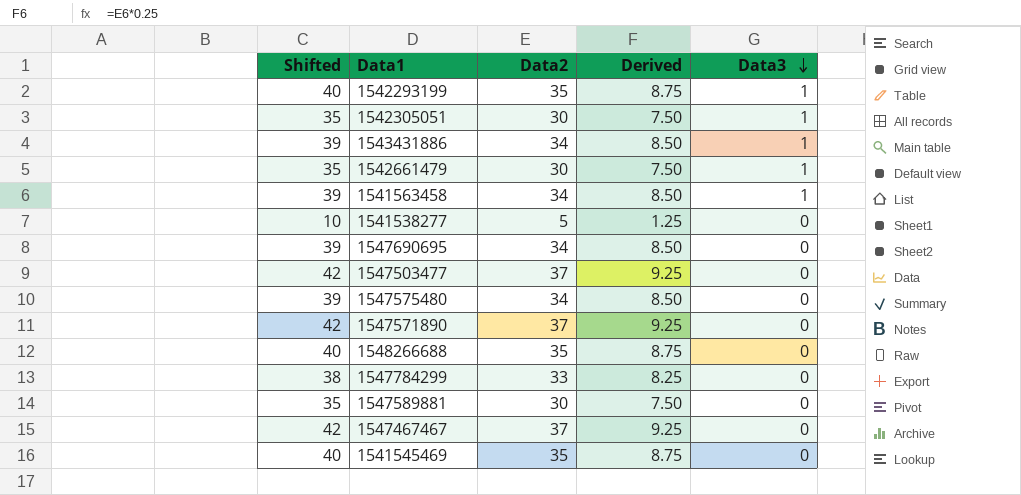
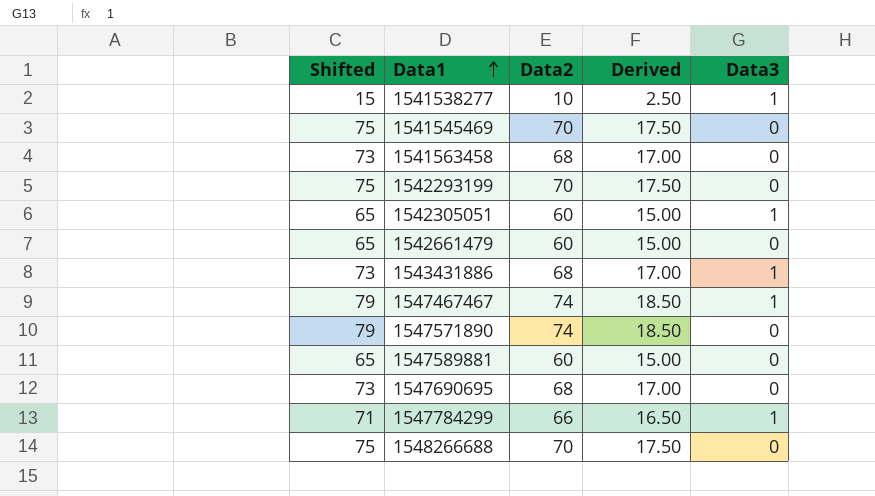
row order: Data3 descending -> Data1 ascending
row 1547503477: 42 | 37 | 9.25 | 0 -> none
row 1547575480: 39 | 34 | 8.50 | 0 -> none
1541538277 | Shifted: 10 -> 15
1541538277 | Data2: 5 -> 10
1541538277 | Derived: 1.25 -> 2.50
1541538277 | Data3: 0 -> 1
1541545469 | Shifted: 40 -> 75
1541545469 | Data2: 35 -> 70
1541545469 | Derived: 8.75 -> 17.50
1541563458 | Shifted: 39 -> 73
1541563458 | Data2: 34 -> 68
1541563458 | Derived: 8.50 -> 17.00
1541563458 | Data3: 1 -> 0
1542293199 | Shifted: 40 -> 75
1542293199 | Data2: 35 -> 70
1542293199 | Derived: 8.75 -> 17.50
1542293199 | Data3: 1 -> 0
1542305051 | Shifted: 35 -> 65
1542305051 | Data2: 30 -> 60
1542305051 | Derived: 7.50 -> 15.00
1542661479 | Shifted: 35 -> 65
1542661479 | Data2: 30 -> 60
1542661479 | Derived: 7.50 -> 15.00
1542661479 | Data3: 1 -> 0
1543431886 | Shifted: 39 -> 73
1543431886 | Data2: 34 -> 68
1543431886 | Derived: 8.50 -> 17.00
1547467467 | Shifted: 42 -> 79
1547467467 | Data2: 37 -> 74
1547467467 | Derived: 9.25 -> 18.50
1547467467 | Data3: 0 -> 1
1547571890 | Shifted: 42 -> 79
1547571890 | Data2: 37 -> 74
1547571890 | Derived: 9.25 -> 18.50
1547589881 | Shifted: 35 -> 65
1547589881 | Data2: 30 -> 60
1547589881 | Derived: 7.50 -> 15.00
1547690695 | Shifted: 39 -> 73
1547690695 | Data2: 34 -> 68
1547690695 | Derived: 8.50 -> 17.00
1547784299 | Shifted: 38 -> 71
1547784299 | Data2: 33 -> 66
1547784299 | Derived: 8.25 -> 16.50
1547784299 | Data3: 0 -> 1
1548266688 | Shifted: 40 -> 75
1548266688 | Data2: 35 -> 70
1548266688 | Derived: 8.75 -> 17.50

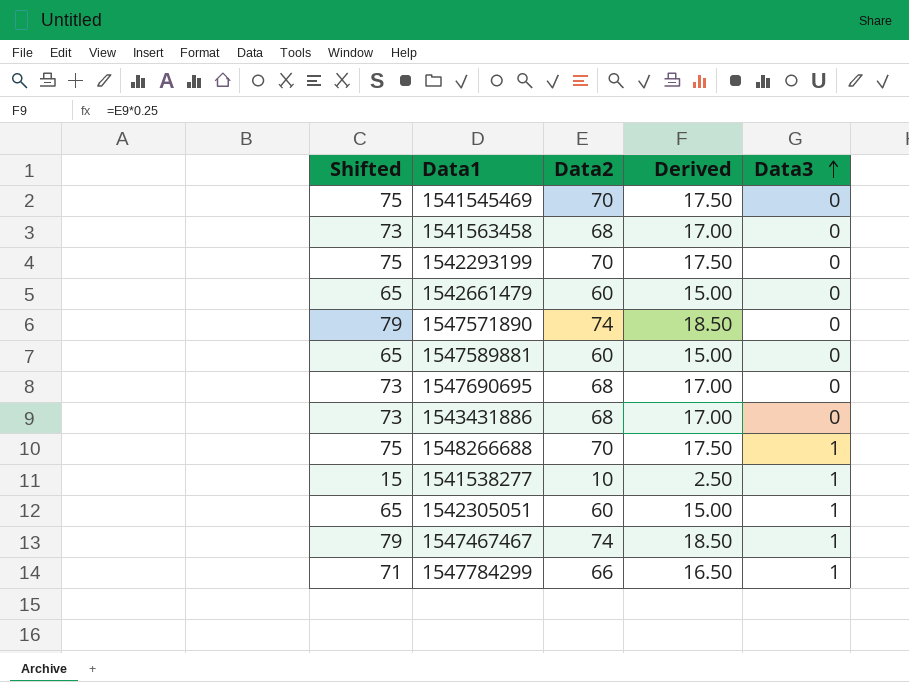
row order: Data1 ascending -> Data3 ascending
1543431886 | Data3: 1 -> 0
1548266688 | Data3: 0 -> 1

